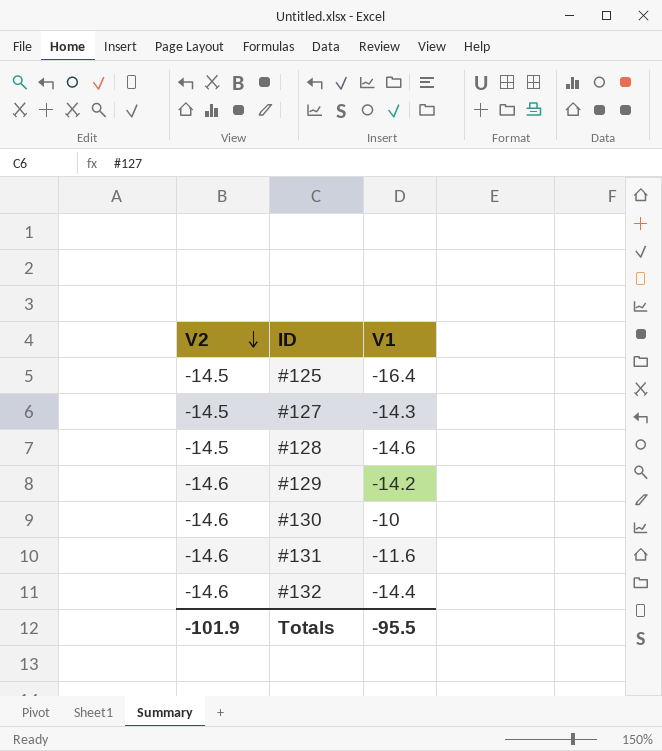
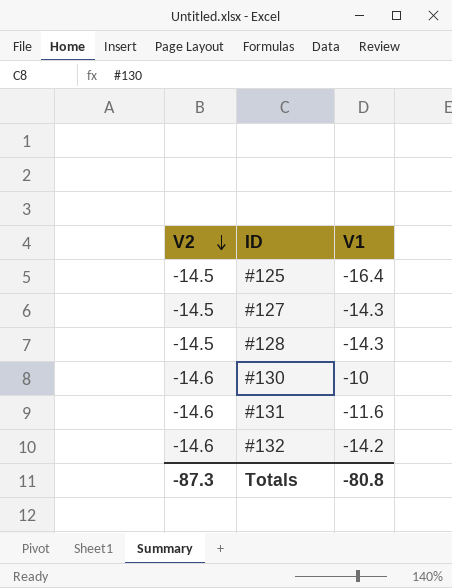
row #129: -14.6 | -14.2 -> none
#128 | V1: -14.6 -> -14.3
#132 | V1: -14.4 -> -14.2
Totals | V2: -101.9 -> -87.3
Totals | V1: -95.5 -> -80.8

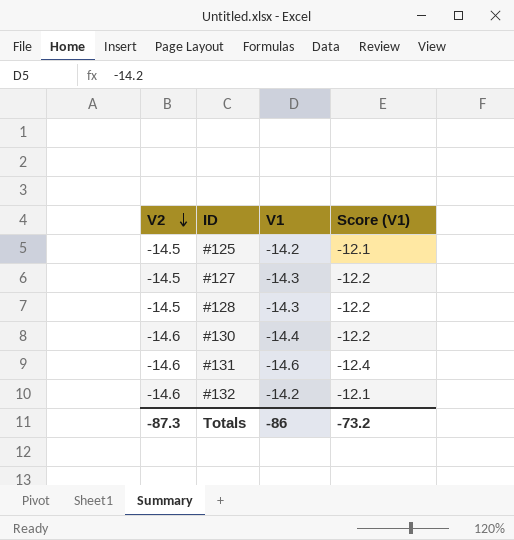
column Score (V1) | formula: none -> [V1] * 0.85
#125 | V1: -16.4 -> -14.2
#130 | V1: -10 -> -14.4
#131 | V1: -11.6 -> -14.6
Totals | V1: -80.8 -> -86

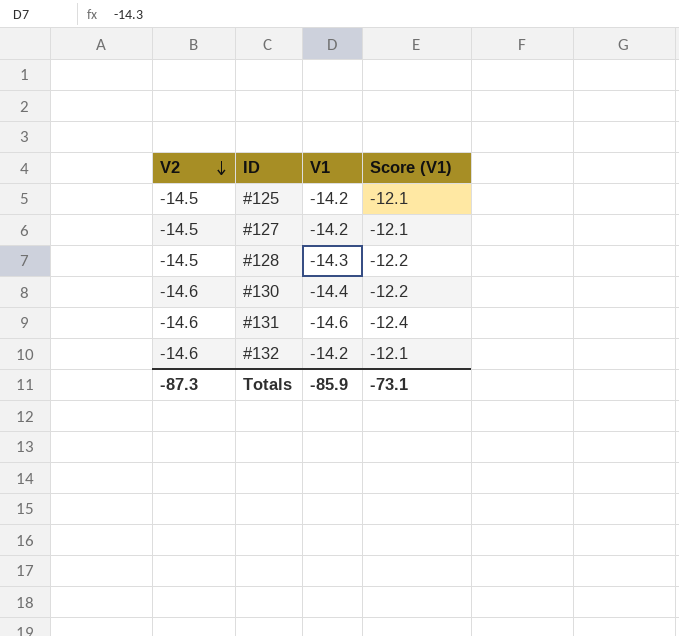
#127 | V1: -14.3 -> -14.2
#127 | Score (V1): -12.2 -> -12.1
Totals | V1: -86 -> -85.9
Totals | Score (V1): -73.2 -> -73.1

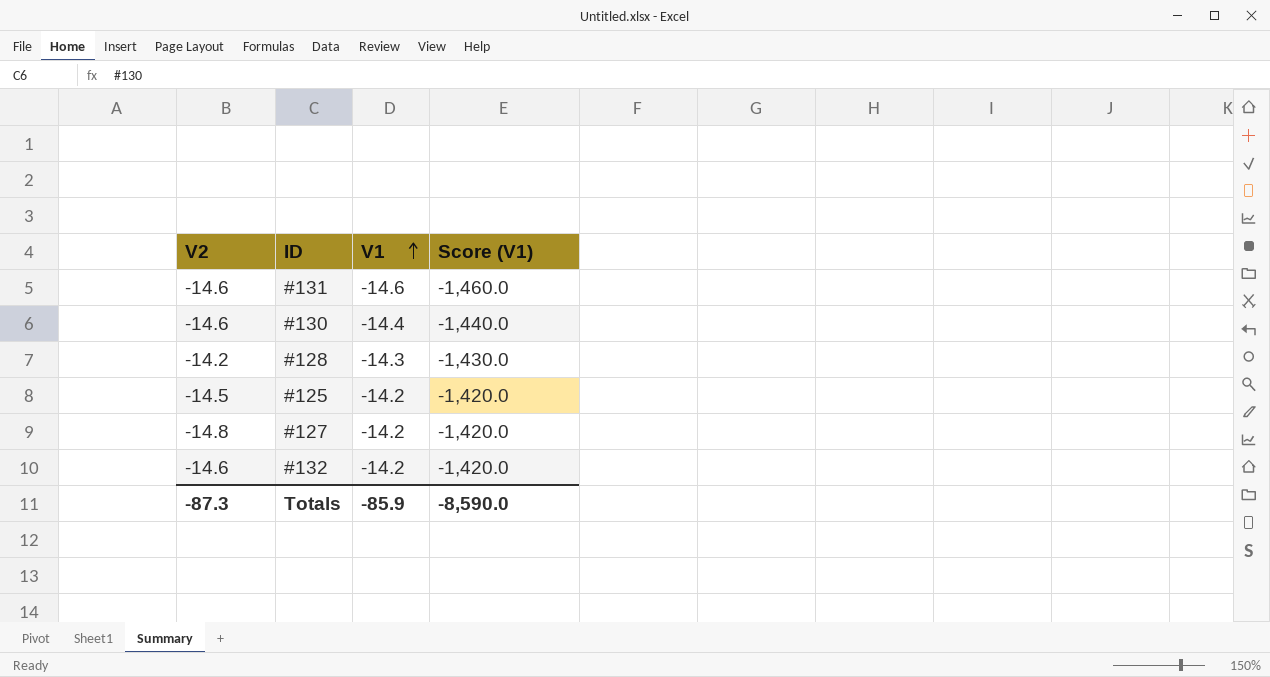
row order: V2 descending -> V1 ascending
column Score (V1) | formula: [V1] * 0.85 -> [V1] * 100
#128 | V2: -14.5 -> -14.2
#127 | V2: -14.5 -> -14.8
Totals | Score (V1): -73.1 -> -8,590.0

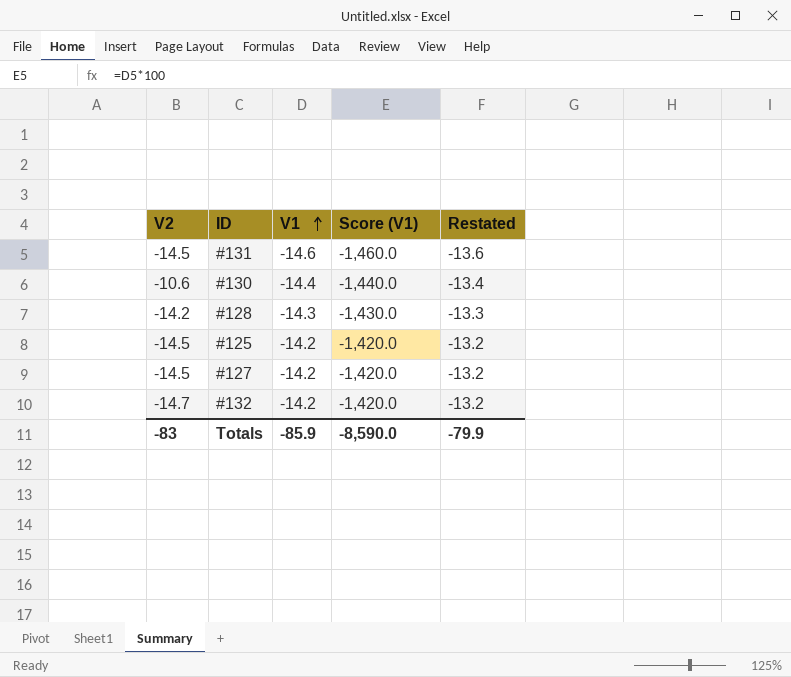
column Restated | formula: none -> [V1] + 1
#131 | V2: -14.6 -> -14.5
#130 | V2: -14.6 -> -10.6
#127 | V2: -14.8 -> -14.5
#132 | V2: -14.6 -> -14.7
Totals | V2: -87.3 -> -83

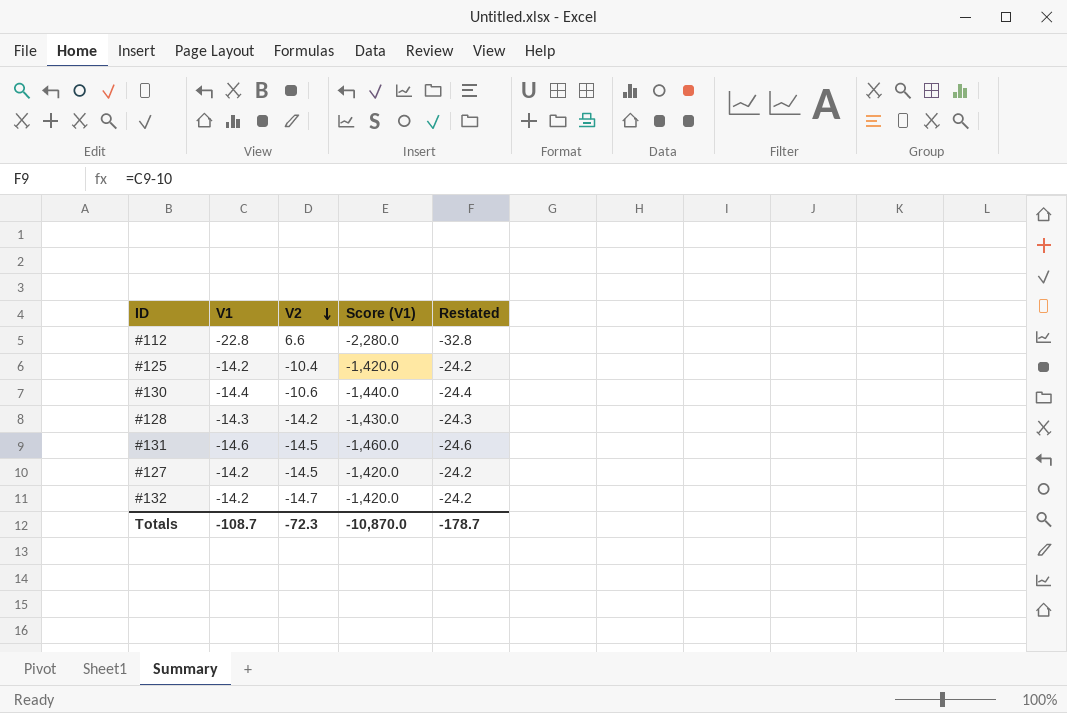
row order: V1 ascending -> V2 descending
column V2 | position: 1 -> 3
column Restated | formula: [V1] + 1 -> [V1] - 10
row #112: none -> -22.8 | 6.6 | -2,280.0 | -32.8
#125 | V2: -14.5 -> -10.4
Totals | V1: -85.9 -> -108.7
Totals | V2: -83 -> -72.3
Totals | Score (V1): -8,590.0 -> -10,870.0
Totals | Restated: -79.9 -> -178.7

